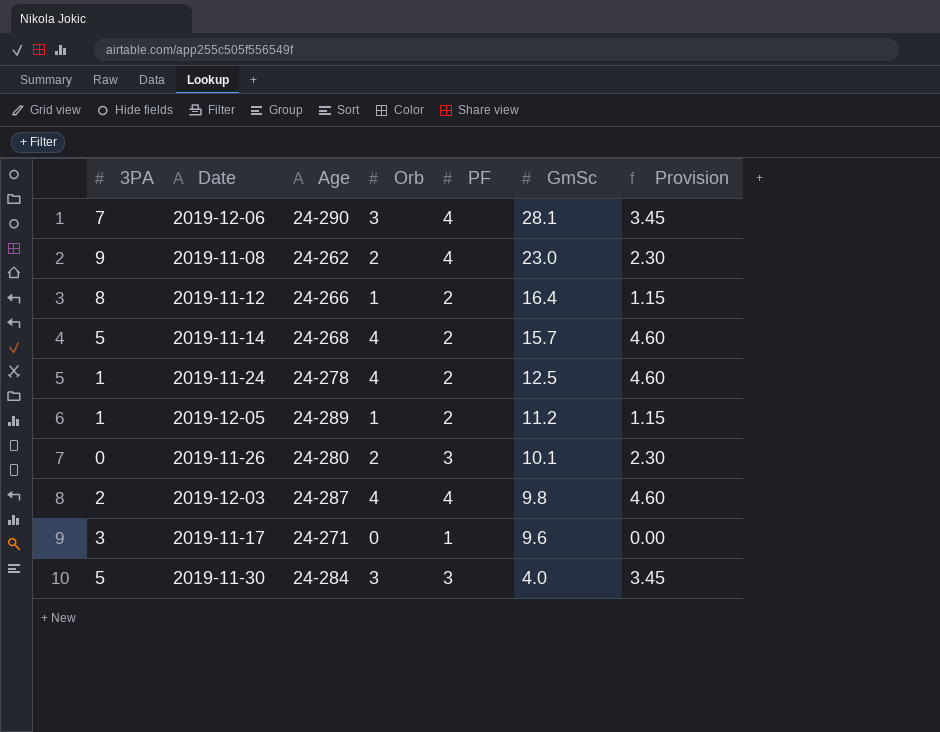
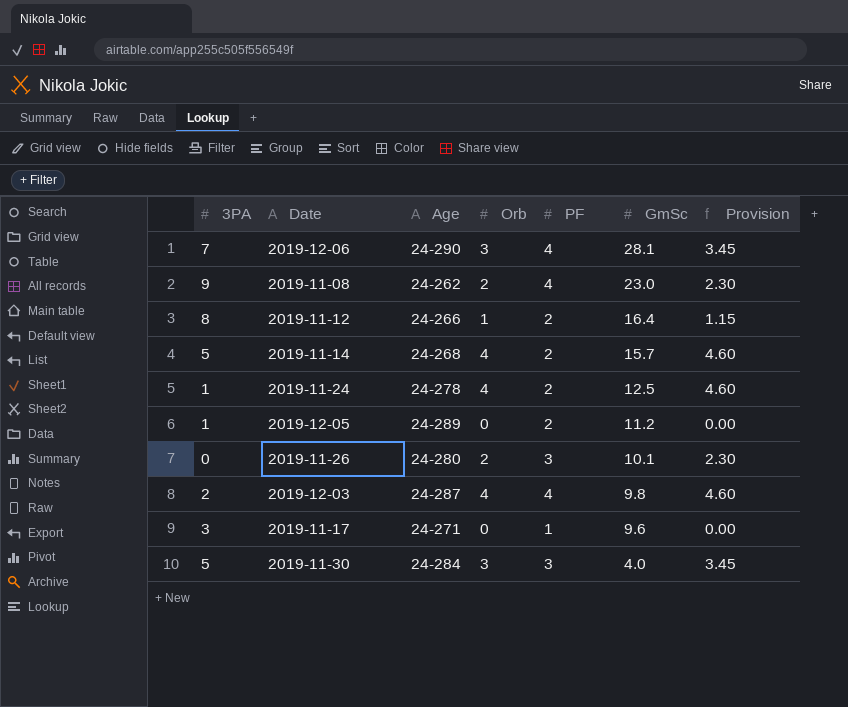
2019-12-05 | Orb: 1 -> 0
2019-12-05 | Provision: 1.15 -> 0.00

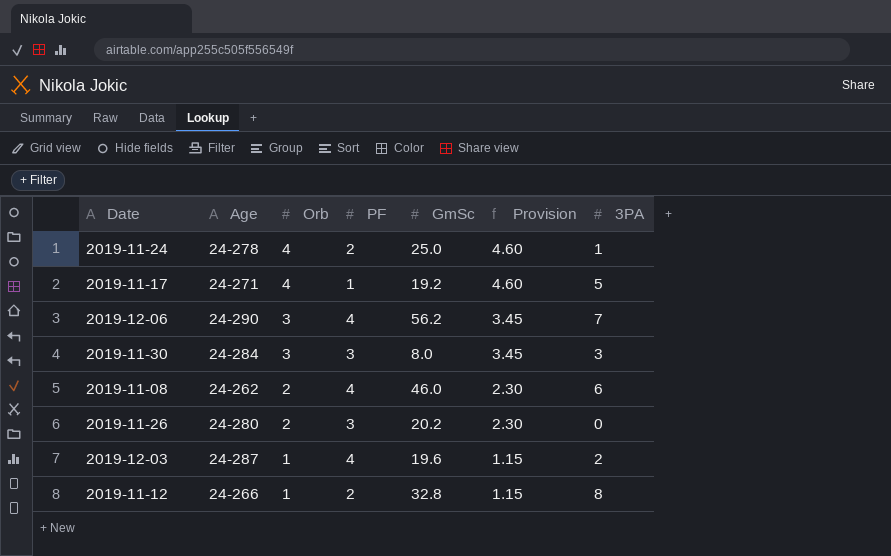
row order: GmSc descending -> Orb descending
column 3PA | position: 1 -> 7
row 2019-11-14: 5 | 24-268 | 4 | 2 | 15.7 | 4.60 -> none
row 2019-12-05: 1 | 24-289 | 0 | 2 | 11.2 | 0.00 -> none
2019-11-24 | GmSc: 12.5 -> 25.0
2019-11-17 | Orb: 0 -> 4
2019-11-17 | GmSc: 9.6 -> 19.2
2019-11-17 | Provision: 0.00 -> 4.60
2019-11-17 | 3PA: 3 -> 5
2019-12-06 | GmSc: 28.1 -> 56.2
2019-11-30 | GmSc: 4.0 -> 8.0
2019-11-30 | 3PA: 5 -> 3
2019-11-08 | GmSc: 23.0 -> 46.0
2019-11-08 | 3PA: 9 -> 6
2019-11-26 | GmSc: 10.1 -> 20.2
2019-12-03 | Orb: 4 -> 1
2019-12-03 | GmSc: 9.8 -> 19.6
2019-12-03 | Provision: 4.60 -> 1.15
2019-11-12 | GmSc: 16.4 -> 32.8

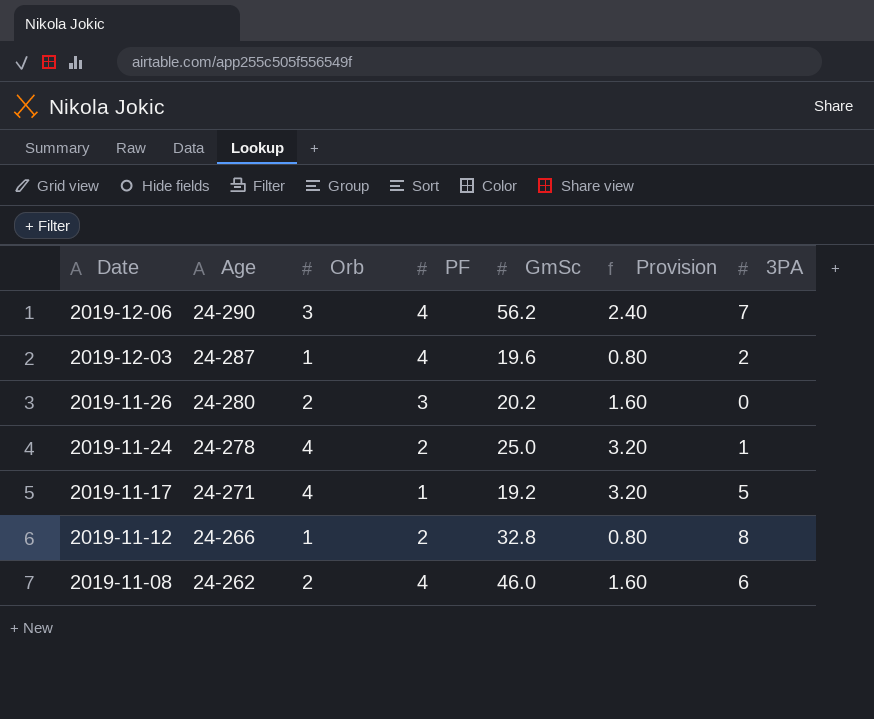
row order: Orb descending -> Date descending
column Provision | formula: [Orb] * 1.15 -> [Orb] * 0.8
row 2019-11-30: 24-284 | 3 | 3 | 8.0 | 3.45 | 3 -> none

